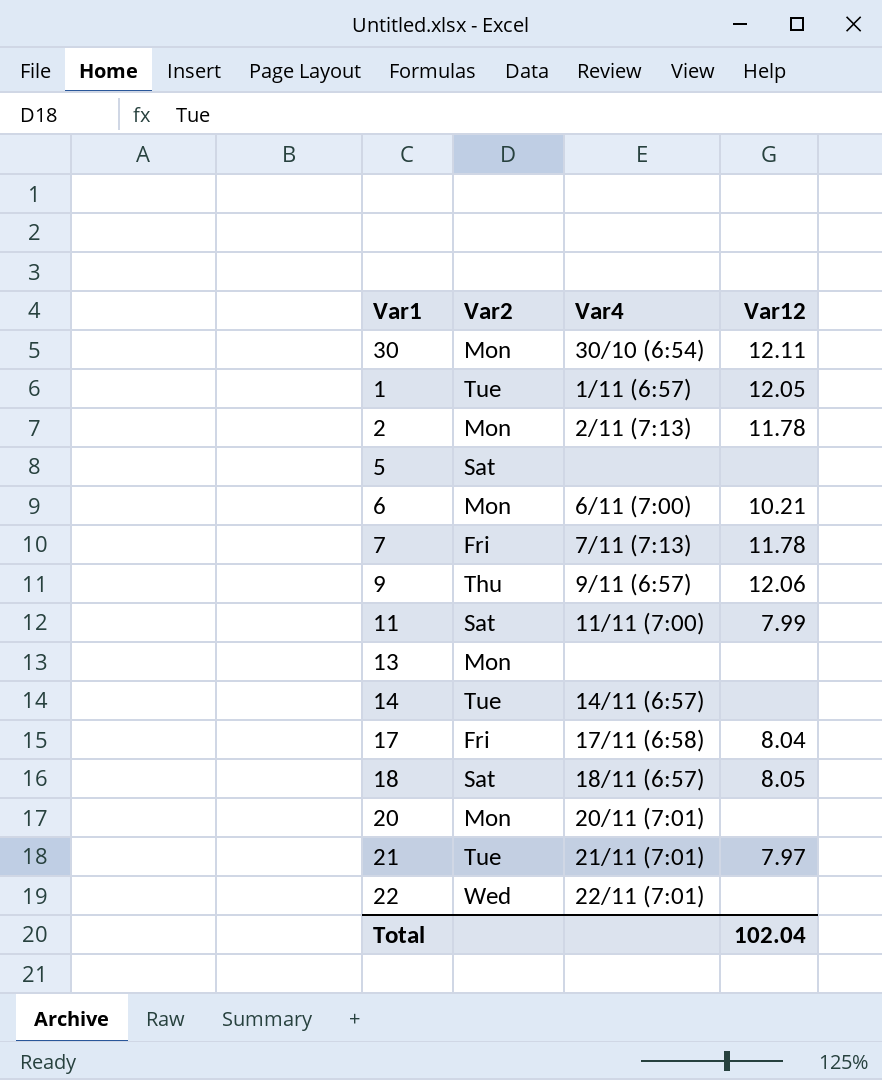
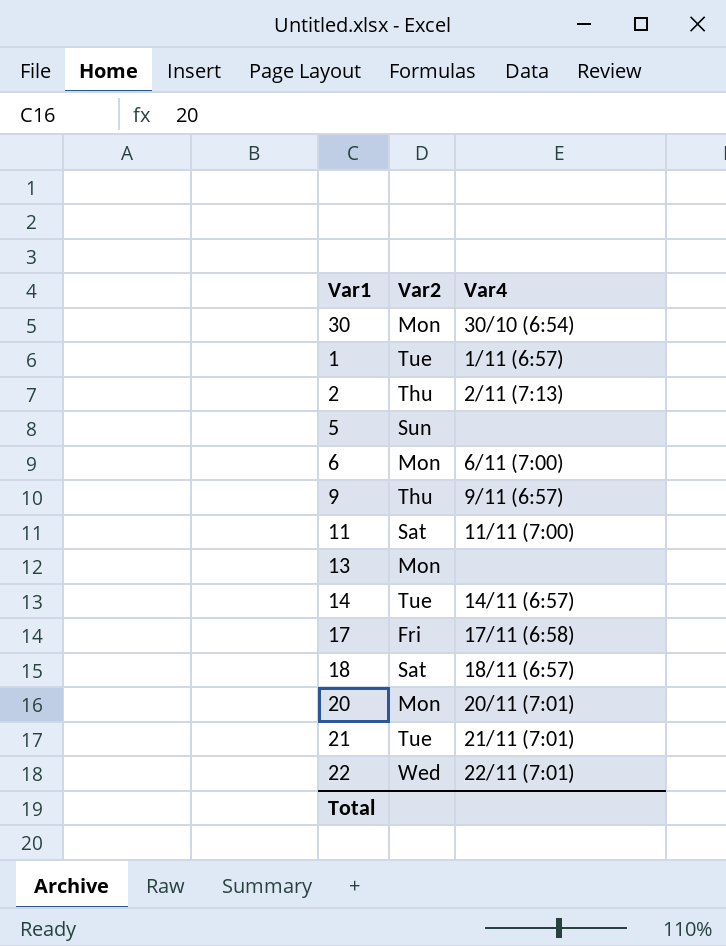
column Var12 | position: 4 -> none
row 7: Fri | 7/11 (7:13) | 11.78 -> none
2 | Var2: Mon -> Thu
5 | Var2: Sat -> Sun

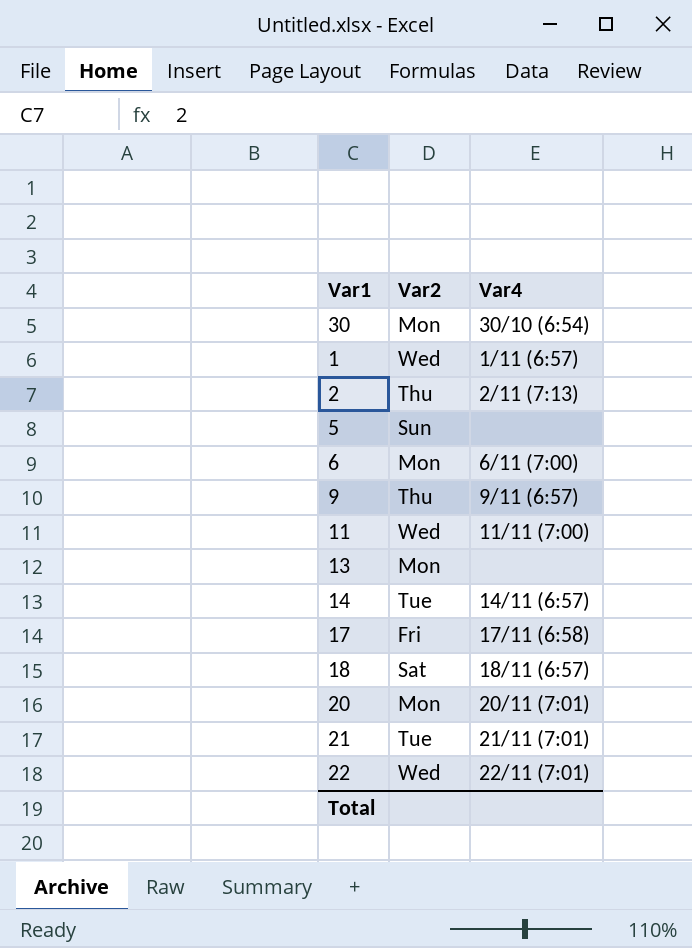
1 | Var2: Tue -> Wed
11 | Var2: Sat -> Wed

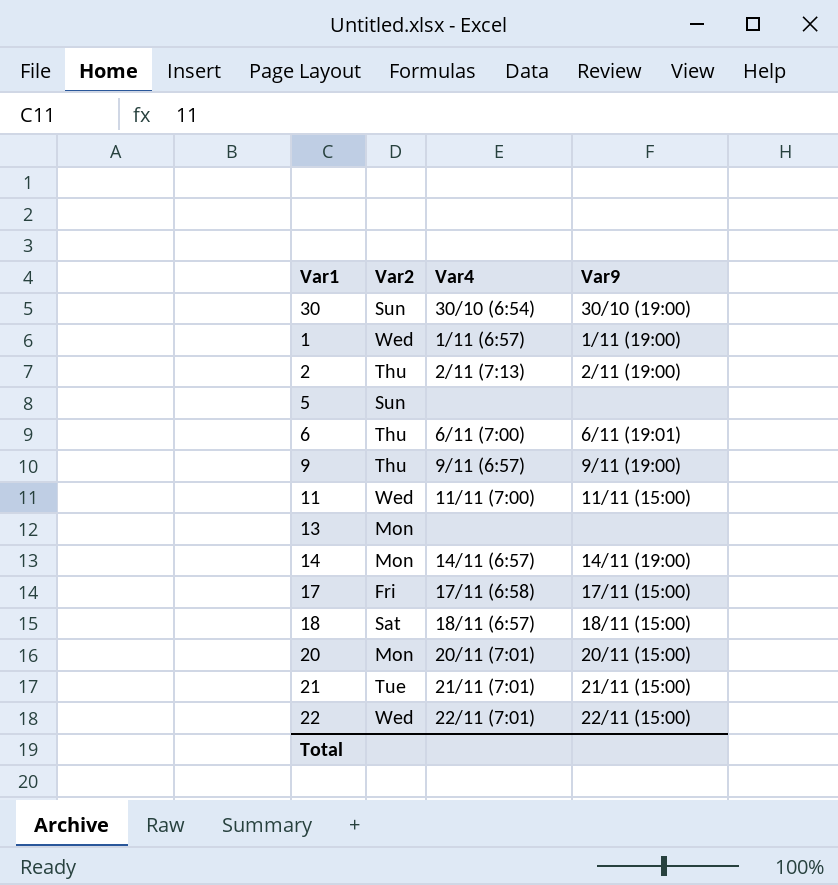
column Var9 | position: none -> 4
30 | Var2: Mon -> Sun
6 | Var2: Mon -> Thu
14 | Var2: Tue -> Mon

